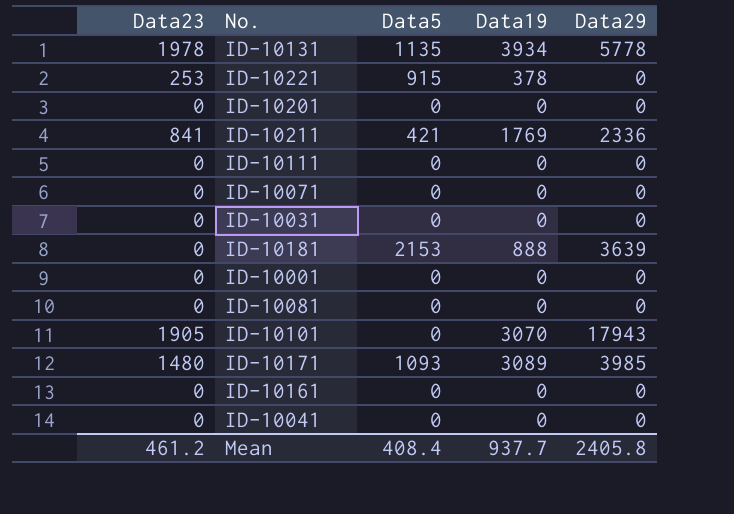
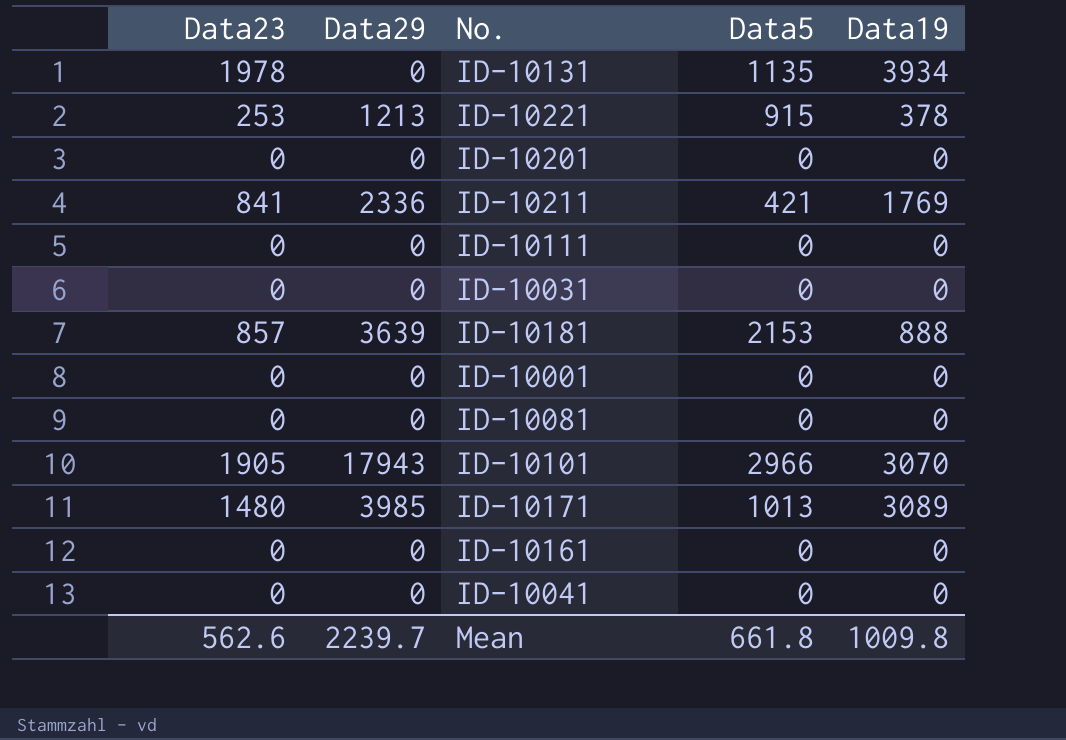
column Data29 | position: 5 -> 2
row ID-10071: 0 | 0 | 0 | 0 -> none
ID-10131 | Data29: 5778 -> 0
ID-10221 | Data29: 0 -> 1213
ID-10181 | Data23: 0 -> 857
ID-10101 | Data5: 0 -> 2966
ID-10171 | Data5: 1093 -> 1013
Mean | Data23: 461.2 -> 562.6
Mean | Data29: 2405.8 -> 2239.7
Mean | Data5: 408.4 -> 661.8
Mean | Data19: 937.7 -> 1009.8

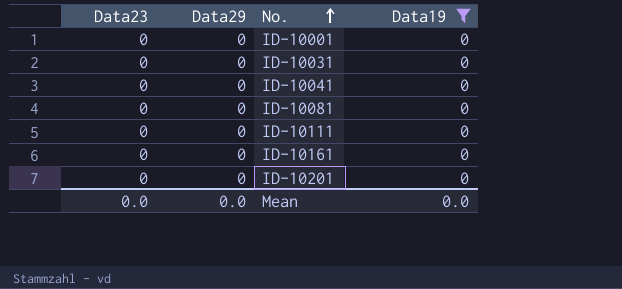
filter: none -> Data19 = 0
row order: none -> No. ascending
column Data5 | position: 4 -> none
Mean | Data23: 562.6 -> 0.0
Mean | Data29: 2239.7 -> 0.0
Mean | Data19: 1009.8 -> 0.0

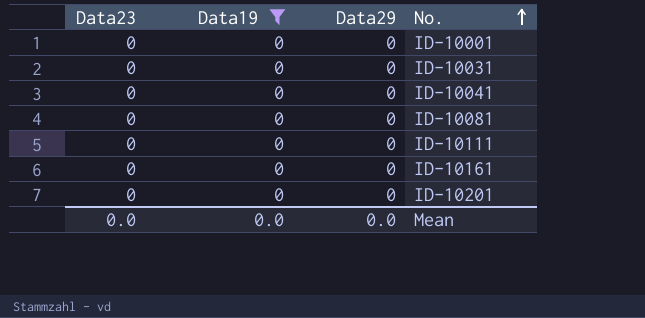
column Data19 | position: 4 -> 2

